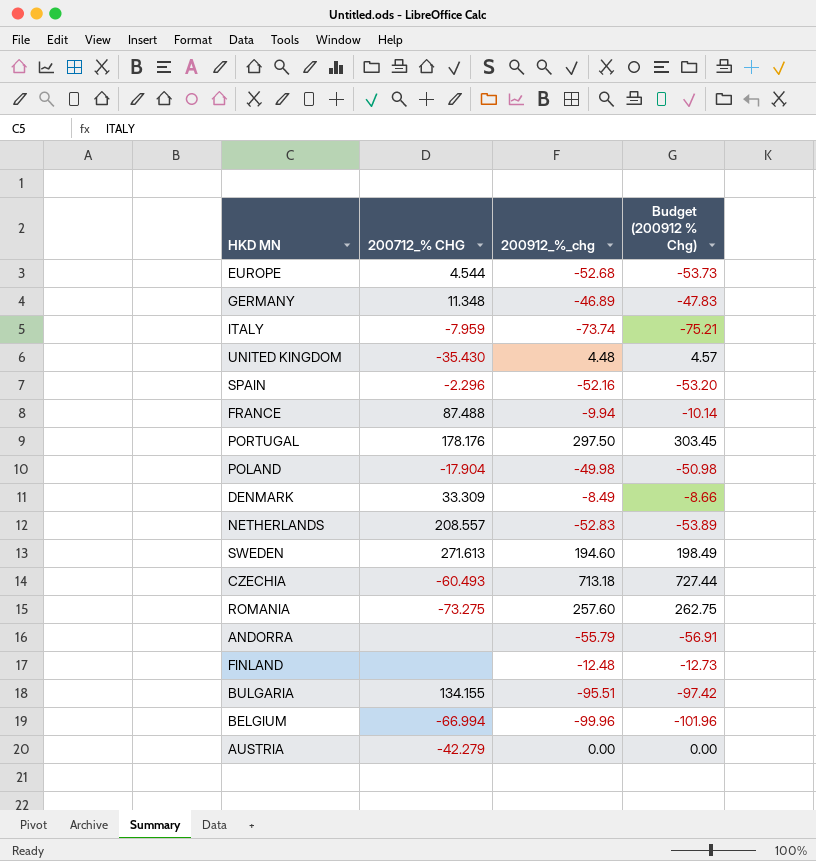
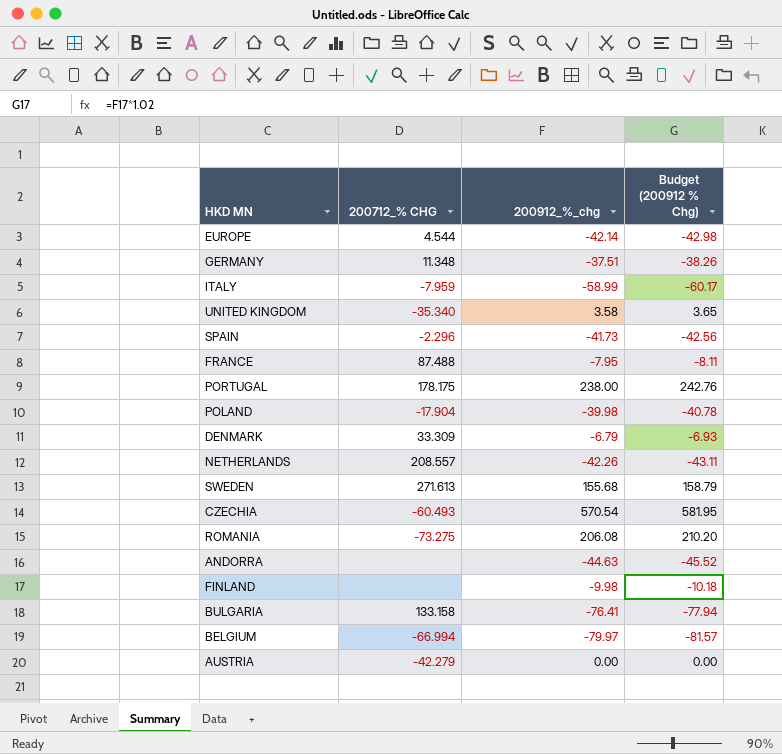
EUROPE | 200912_%_chg: -52.68 -> -42.14
EUROPE | Budget (200912 % Chg): -53.73 -> -42.98
GERMANY | 200912_%_chg: -46.89 -> -37.51
GERMANY | Budget (200912 % Chg): -47.83 -> -38.26
ITALY | 200912_%_chg: -73.74 -> -58.99
ITALY | Budget (200912 % Chg): -75.21 -> -60.17
UNITED KINGDOM | 200712_% CHG: -35.430 -> -35.340
UNITED KINGDOM | 200912_%_chg: 4.48 -> 3.58
UNITED KINGDOM | Budget (200912 % Chg): 4.57 -> 3.65
SPAIN | 200912_%_chg: -52.16 -> -41.73
SPAIN | Budget (200912 % Chg): -53.20 -> -42.56
FRANCE | 200912_%_chg: -9.94 -> -7.95
FRANCE | Budget (200912 % Chg): -10.14 -> -8.11
PORTUGAL | 200712_% CHG: 178.176 -> 178.175
PORTUGAL | 200912_%_chg: 297.50 -> 238.00
PORTUGAL | Budget (200912 % Chg): 303.45 -> 242.76
POLAND | 200912_%_chg: -49.98 -> -39.98
POLAND | Budget (200912 % Chg): -50.98 -> -40.78
DENMARK | 200912_%_chg: -8.49 -> -6.79
DENMARK | Budget (200912 % Chg): -8.66 -> -6.93
NETHERLANDS | 200912_%_chg: -52.83 -> -42.26
NETHERLANDS | Budget (200912 % Chg): -53.89 -> -43.11
SWEDEN | 200912_%_chg: 194.60 -> 155.68
SWEDEN | Budget (200912 % Chg): 198.49 -> 158.79
CZECHIA | 200912_%_chg: 713.18 -> 570.54
CZECHIA | Budget (200912 % Chg): 727.44 -> 581.95
ROMANIA | 200912_%_chg: 257.60 -> 206.08
ROMANIA | Budget (200912 % Chg): 262.75 -> 210.20
ANDORRA | 200912_%_chg: -55.79 -> -44.63
ANDORRA | Budget (200912 % Chg): -56.91 -> -45.52
FINLAND | 200912_%_chg: -12.48 -> -9.98
FINLAND | Budget (200912 % Chg): -12.73 -> -10.18
BULGARIA | 200712_% CHG: 134.155 -> 133.158
BULGARIA | 200912_%_chg: -95.51 -> -76.41
BULGARIA | Budget (200912 % Chg): -97.42 -> -77.94
BELGIUM | 200912_%_chg: -99.96 -> -79.97
BELGIUM | Budget (200912 % Chg): -101.96 -> -81.57

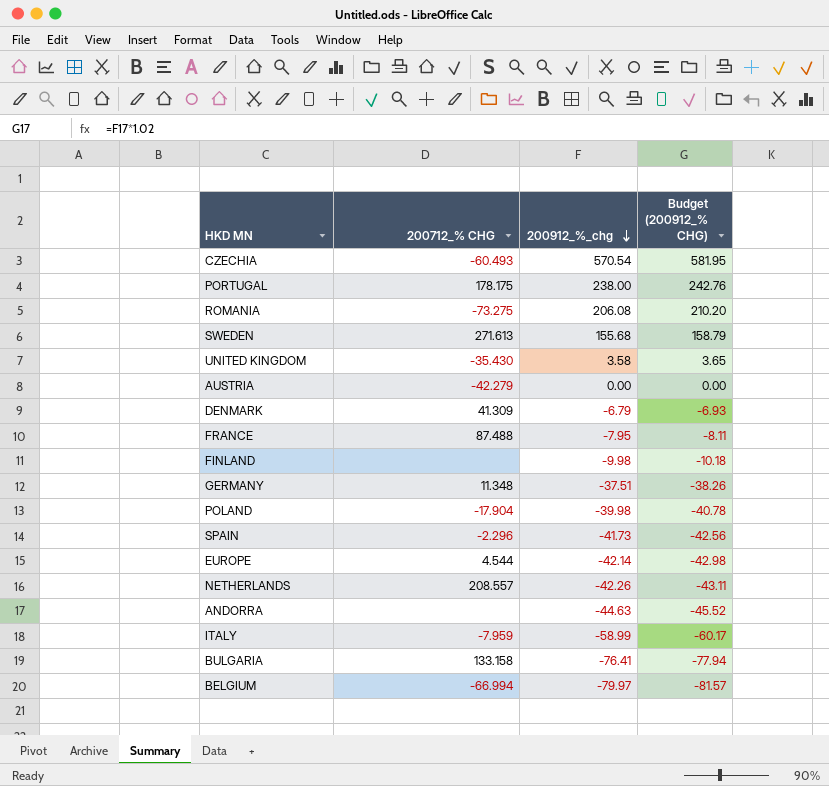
row order: none -> 200912_%_chg descending
column name: Budget (200912 % Chg) -> Budget (200912_% CHG)
UNITED KINGDOM | 200712_% CHG: -35.340 -> -35.430
DENMARK | 200712_% CHG: 33.309 -> 41.309

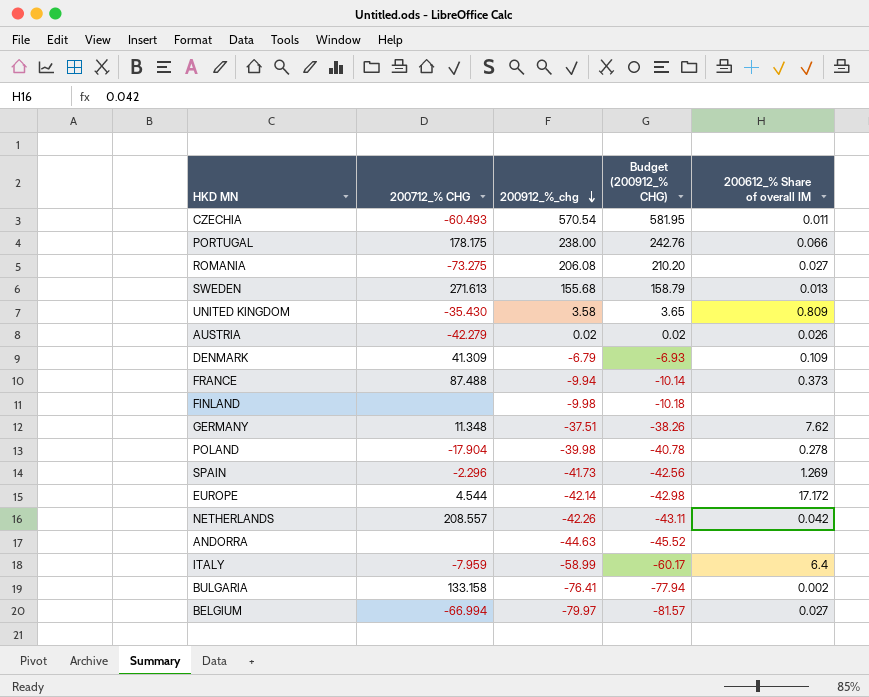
column 200612_% Share of overall IM | position: none -> 5
AUSTRIA | 200912_%_chg: 0.00 -> 0.02
AUSTRIA | Budget (200912_% CHG): 0.00 -> 0.02
FRANCE | 200912_%_chg: -7.95 -> -9.94
FRANCE | Budget (200912_% CHG): -8.11 -> -10.14

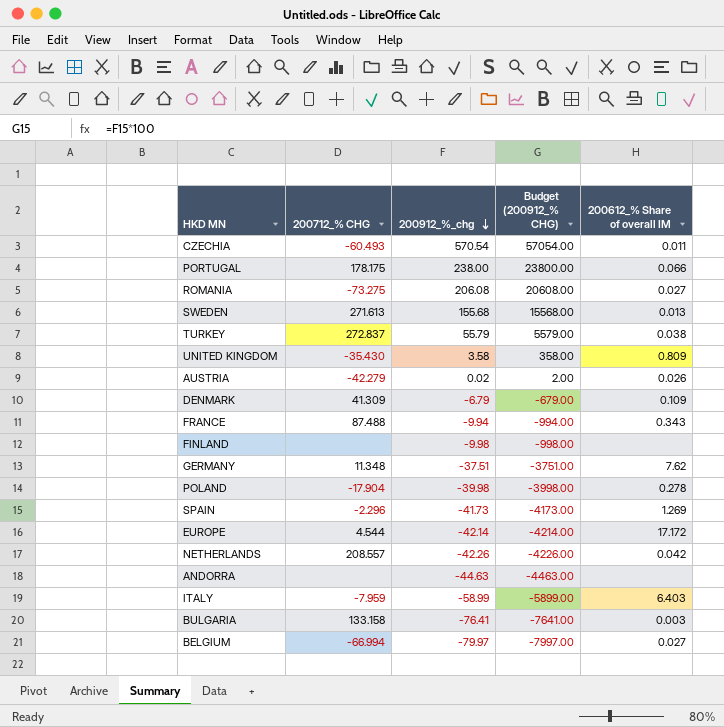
column Budget (200912_% CHG) | formula: [200912_%_chg] * 1.02 -> [200912_%_chg] * 100
row TURKEY: none -> 272.837 | 55.79 | 5579.00 | 0.038
FRANCE | 200612_% Share of overall IM: 0.373 -> 0.343
ITALY | 200612_% Share of overall IM: 6.4 -> 6.403
BULGARIA | 200612_% Share of overall IM: 0.002 -> 0.003

